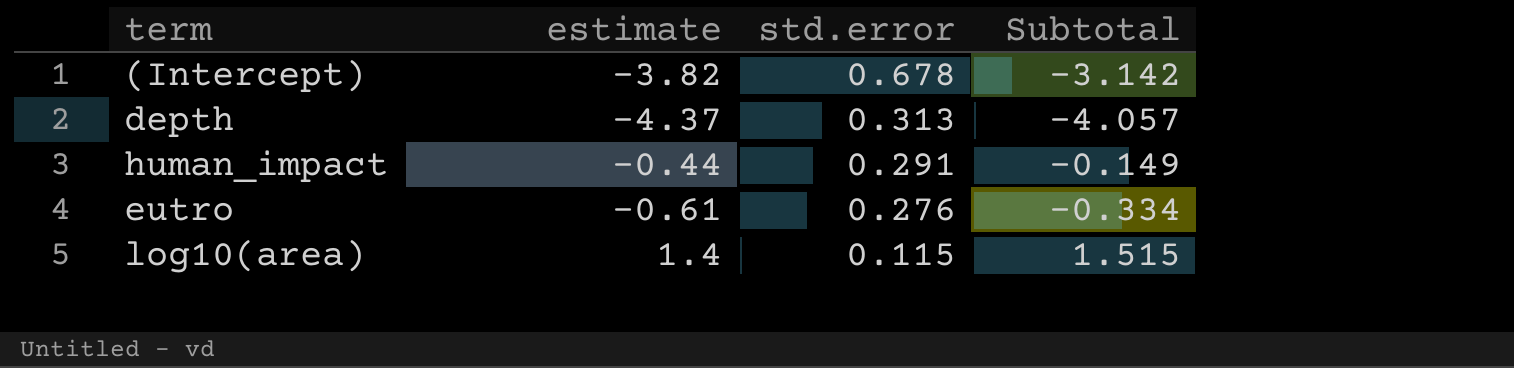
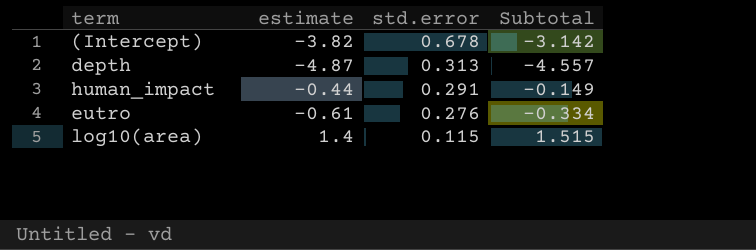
depth | estimate: -4.37 -> -4.87
depth | Subtotal: -4.057 -> -4.557

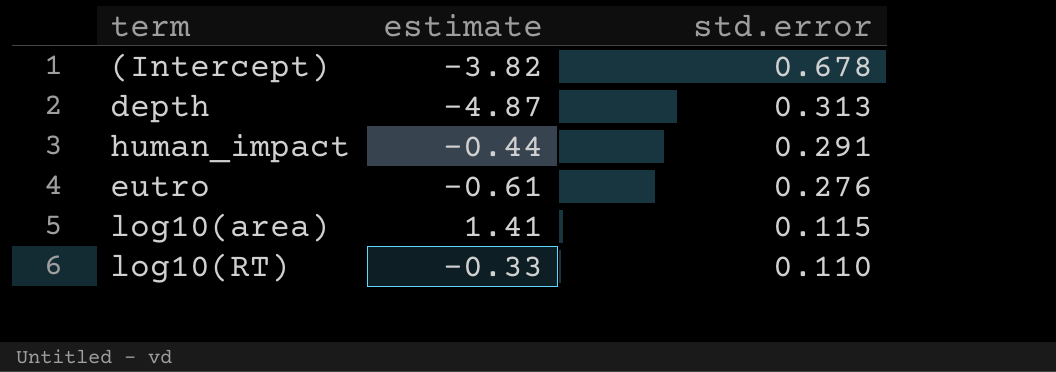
column Subtotal | formula: [estimate] + [std.error] -> none
log10(area) | estimate: 1.4 -> 1.41
row log10(RT): none -> -0.33 | 0.110

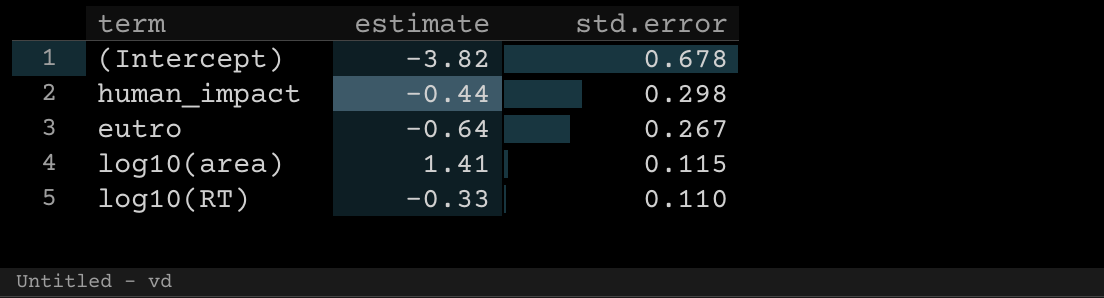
row depth: -4.87 | 0.313 -> none
human_impact | std.error: 0.291 -> 0.298
eutro | estimate: -0.61 -> -0.64
eutro | std.error: 0.276 -> 0.267

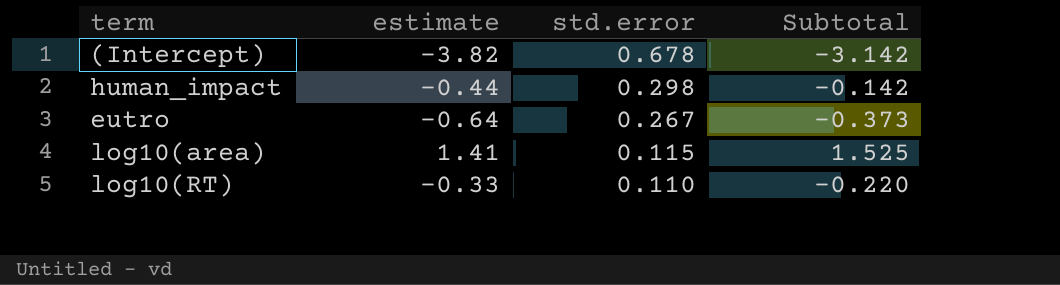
column Subtotal | formula: none -> [estimate] + [std.error]

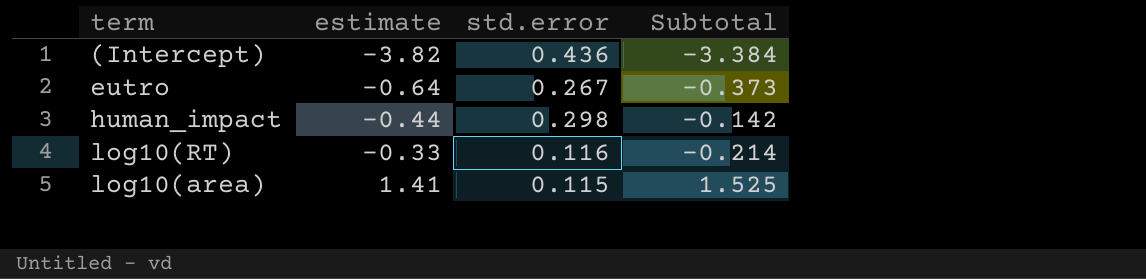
row order: std.error descending -> estimate ascending
(Intercept) | std.error: 0.678 -> 0.436
(Intercept) | Subtotal: -3.142 -> -3.384
log10(RT) | std.error: 0.110 -> 0.116
log10(RT) | Subtotal: -0.220 -> -0.214

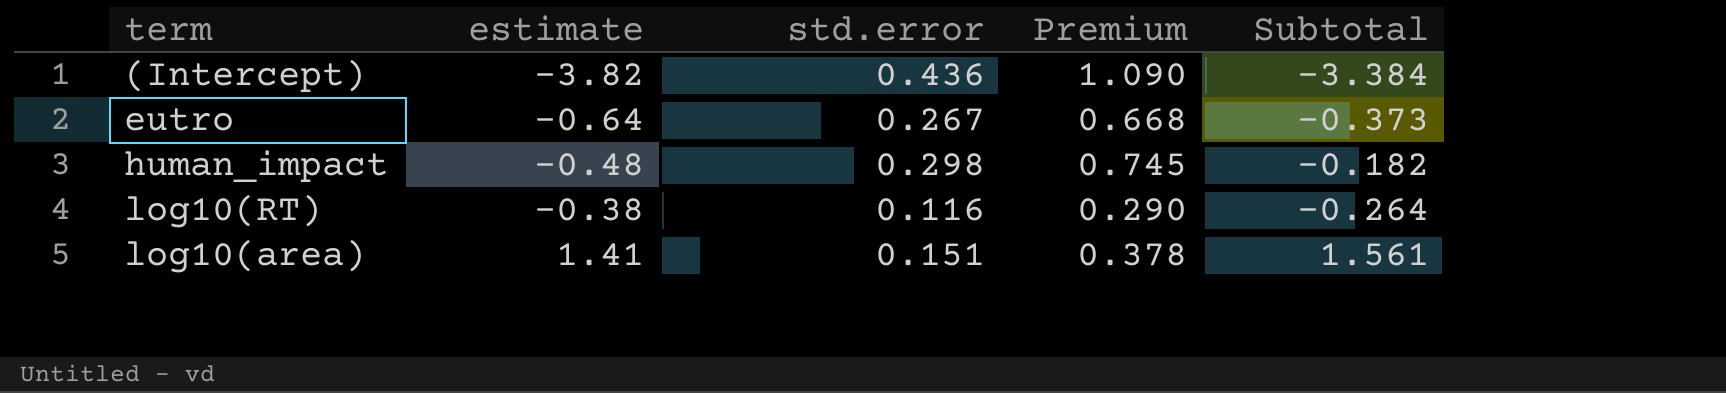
column Premium | formula: none -> [std.error] * 2.5
human_impact | estimate: -0.44 -> -0.48
human_impact | Subtotal: -0.142 -> -0.182
log10(RT) | estimate: -0.33 -> -0.38
log10(RT) | Subtotal: -0.214 -> -0.264
log10(area) | std.error: 0.115 -> 0.151
log10(area) | Subtotal: 1.525 -> 1.561

